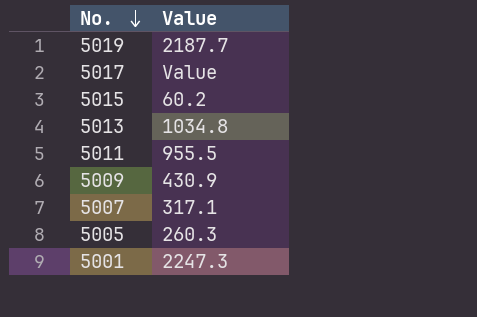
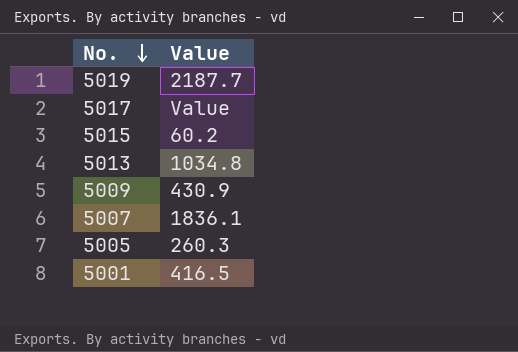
row 5011: 955.5 -> none
5007 | Value: 317.1 -> 1836.1
5001 | Value: 2247.3 -> 416.5

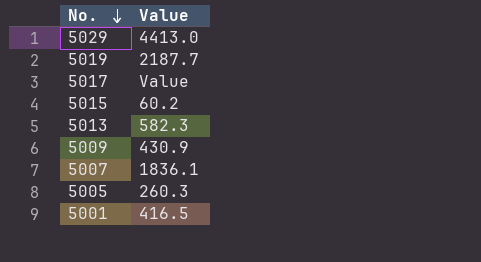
row 5029: none -> 4413.0
5013 | Value: 1034.8 -> 582.3

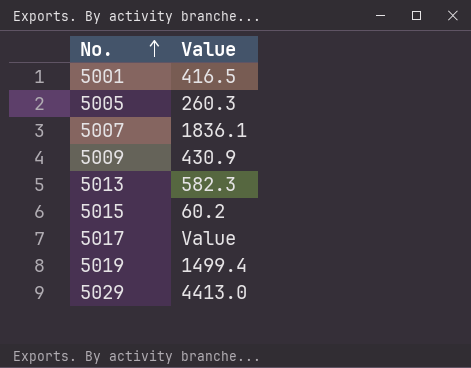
row order: No. descending -> No. ascending
5019 | Value: 2187.7 -> 1499.4

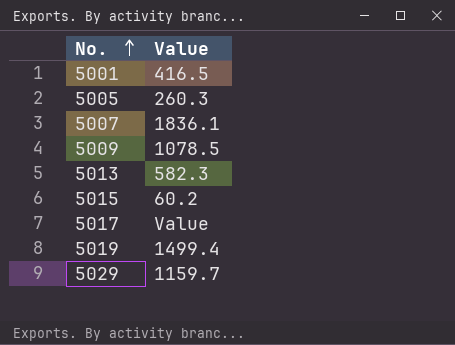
5009 | Value: 430.9 -> 1078.5
5029 | Value: 4413.0 -> 1159.7

